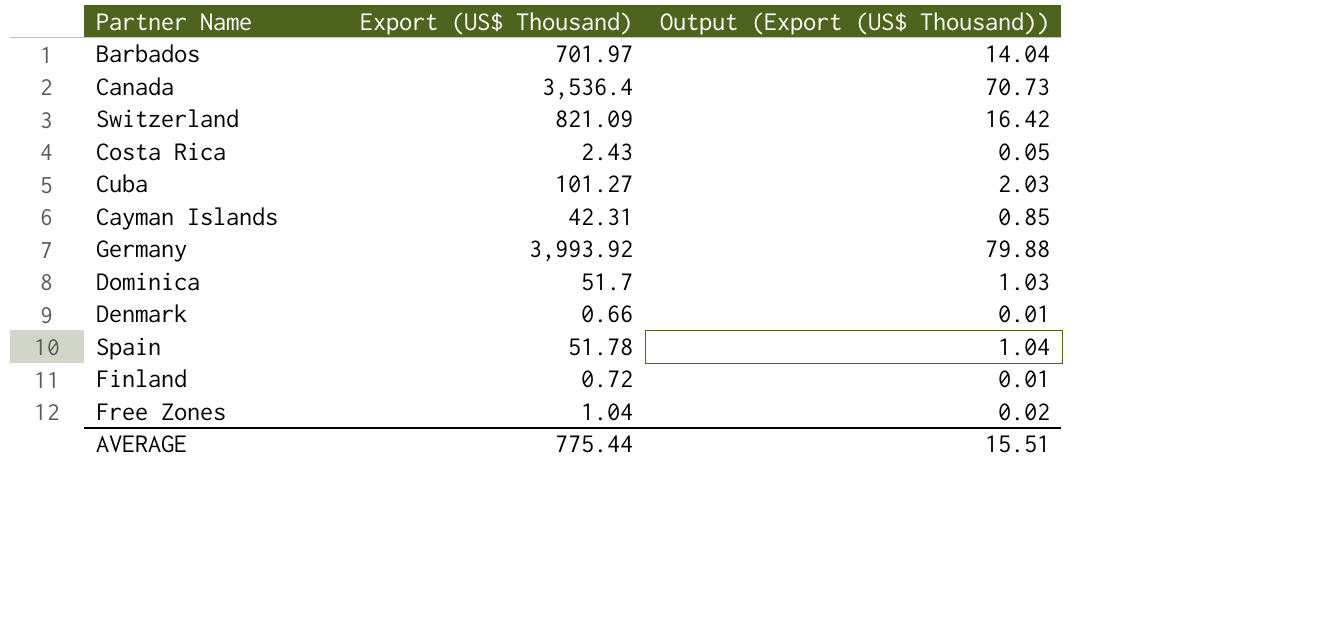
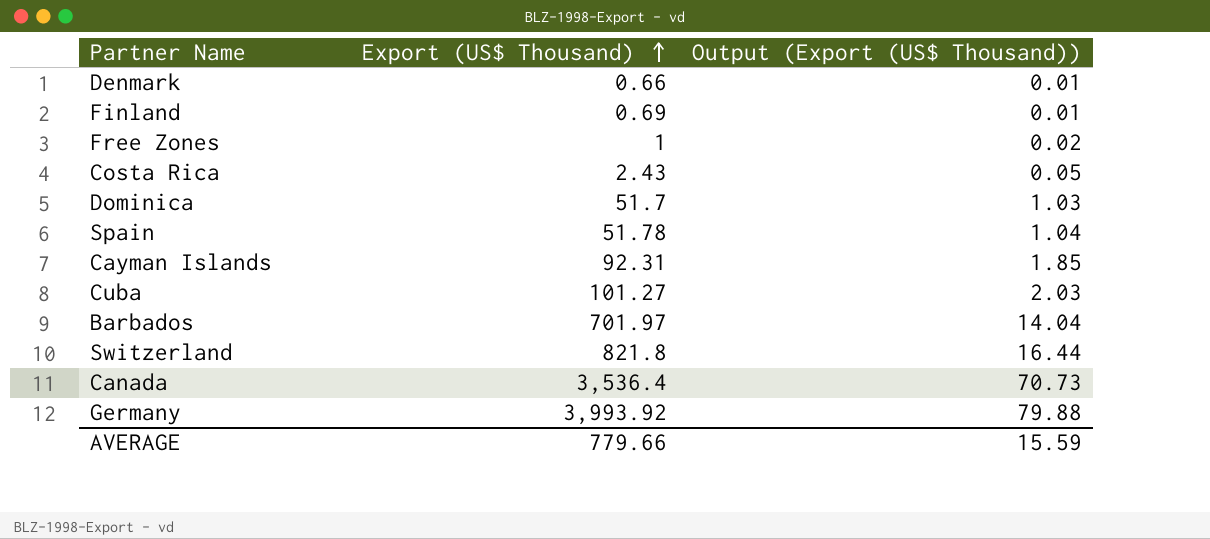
row order: none -> Export (US$ Thousand) ascending
Finland | Export (US$ Thousand): 0.72 -> 0.69
Free Zones | Export (US$ Thousand): 1.04 -> 1
Cayman Islands | Export (US$ Thousand): 42.31 -> 92.31
Cayman Islands | Output (Export (US$ Thousand)): 0.85 -> 1.85
Switzerland | Export (US$ Thousand): 821.09 -> 821.8
Switzerland | Output (Export (US$ Thousand)): 16.42 -> 16.44
AVERAGE | Export (US$ Thousand): 775.44 -> 779.66
AVERAGE | Output (Export (US$ Thousand)): 15.51 -> 15.59

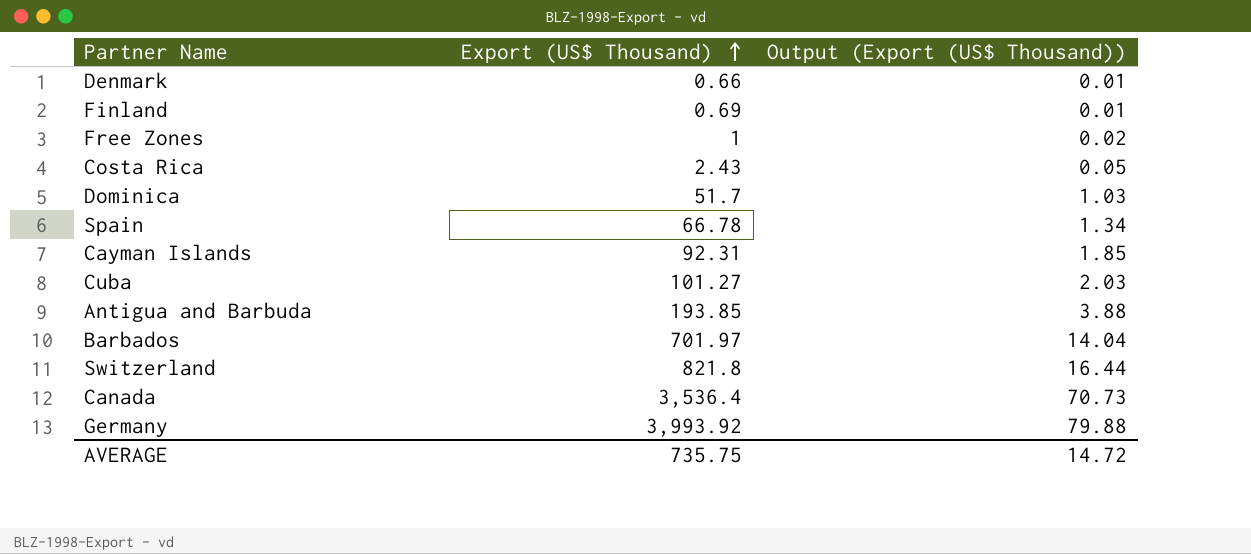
Spain | Export (US$ Thousand): 51.78 -> 66.78
Spain | Output (Export (US$ Thousand)): 1.04 -> 1.34
row Antigua and Barbuda: none -> 193.85 | 3.88
AVERAGE | Export (US$ Thousand): 779.66 -> 735.75
AVERAGE | Output (Export (US$ Thousand)): 15.59 -> 14.72

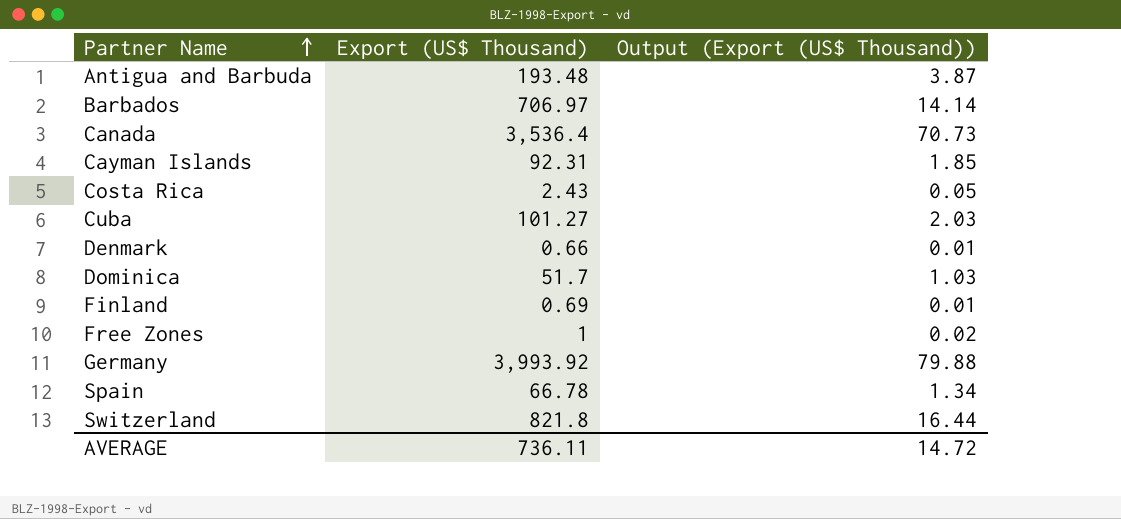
row order: Export (US$ Thousand) ascending -> Partner Name ascending
Antigua and Barbuda | Export (US$ Thousand): 193.85 -> 193.48
Antigua and Barbuda | Output (Export (US$ Thousand)): 3.88 -> 3.87
Barbados | Export (US$ Thousand): 701.97 -> 706.97
Barbados | Output (Export (US$ Thousand)): 14.04 -> 14.14
AVERAGE | Export (US$ Thousand): 735.75 -> 736.11

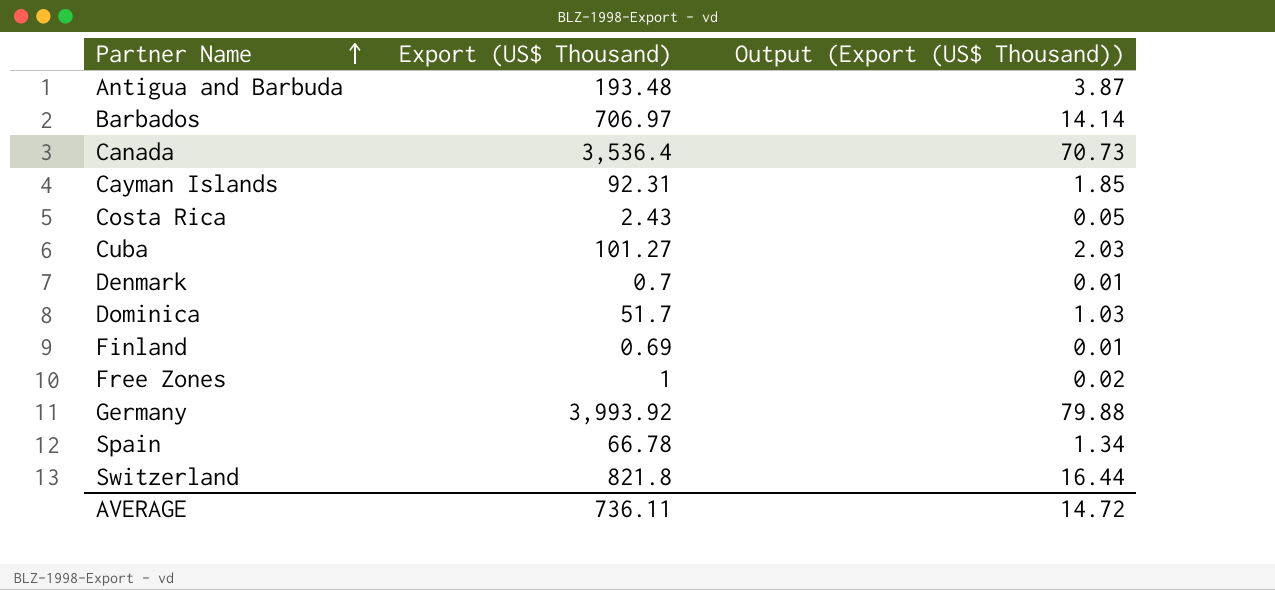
Denmark | Export (US$ Thousand): 0.66 -> 0.7

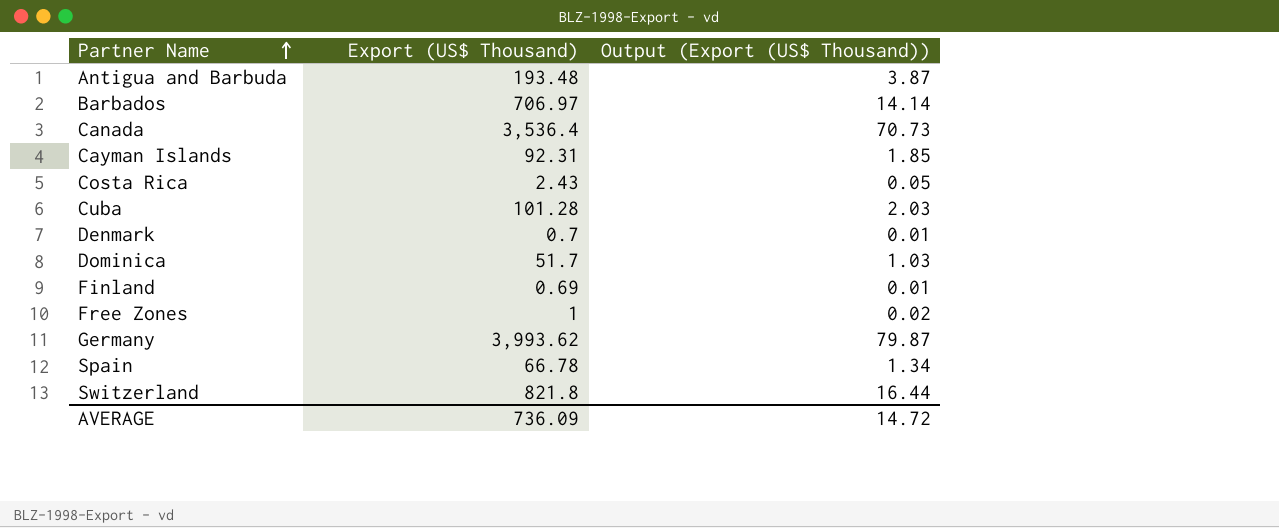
Cuba | Export (US$ Thousand): 101.27 -> 101.28
Germany | Export (US$ Thousand): 3,993.92 -> 3,993.62
Germany | Output (Export (US$ Thousand)): 79.88 -> 79.87
AVERAGE | Export (US$ Thousand): 736.11 -> 736.09

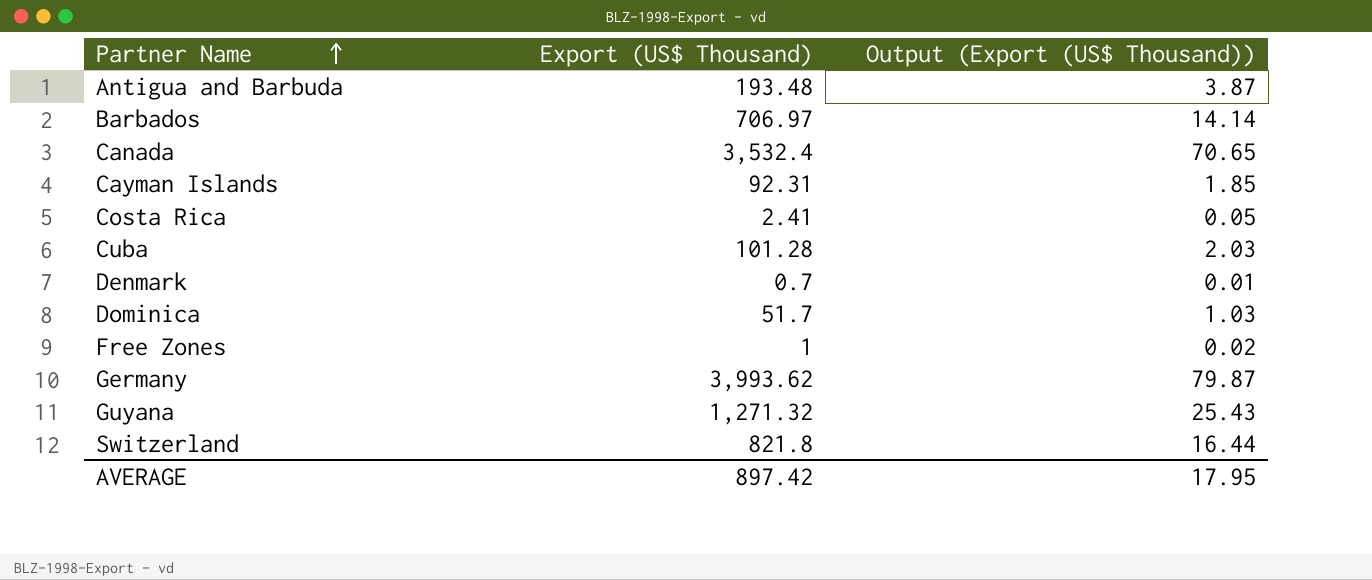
row Finland: 0.69 | 0.01 -> none
row Spain: 66.78 | 1.34 -> none
Canada | Export (US$ Thousand): 3,536.4 -> 3,532.4
Canada | Output (Export (US$ Thousand)): 70.73 -> 70.65
Costa Rica | Export (US$ Thousand): 2.43 -> 2.41
row Guyana: none -> 1,271.32 | 25.43
AVERAGE | Export (US$ Thousand): 736.09 -> 897.42
AVERAGE | Output (Export (US$ Thousand)): 14.72 -> 17.95

